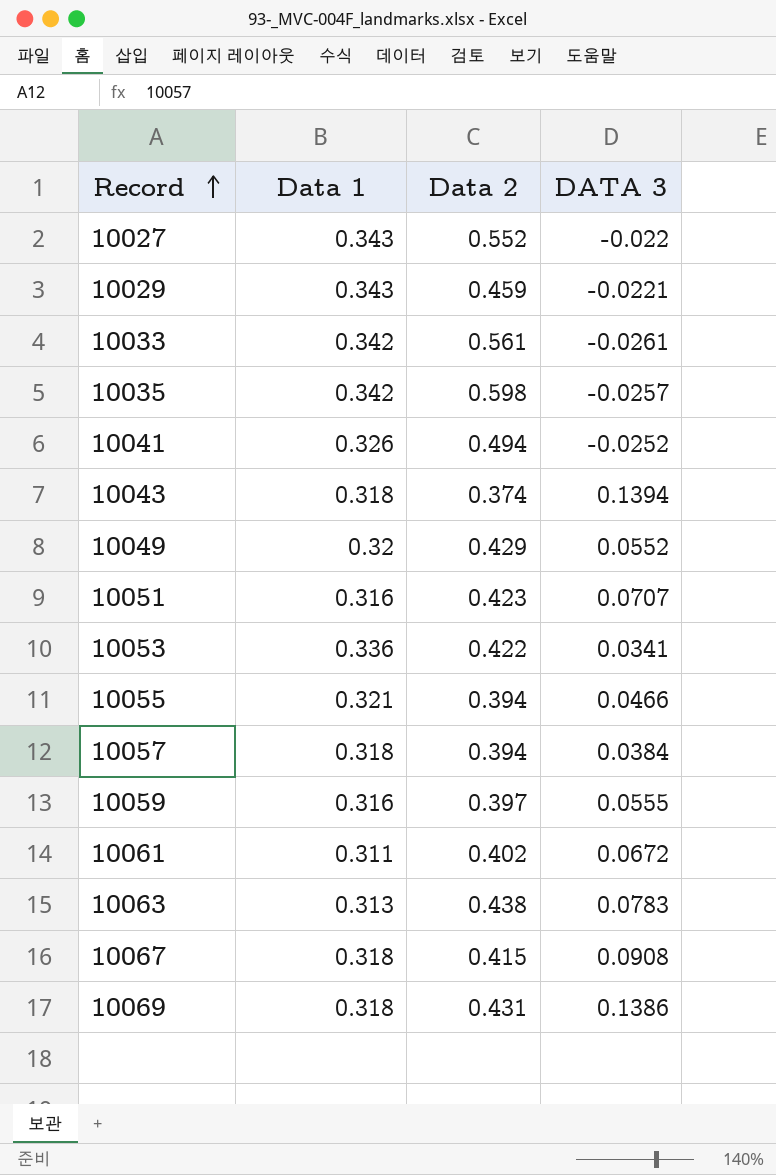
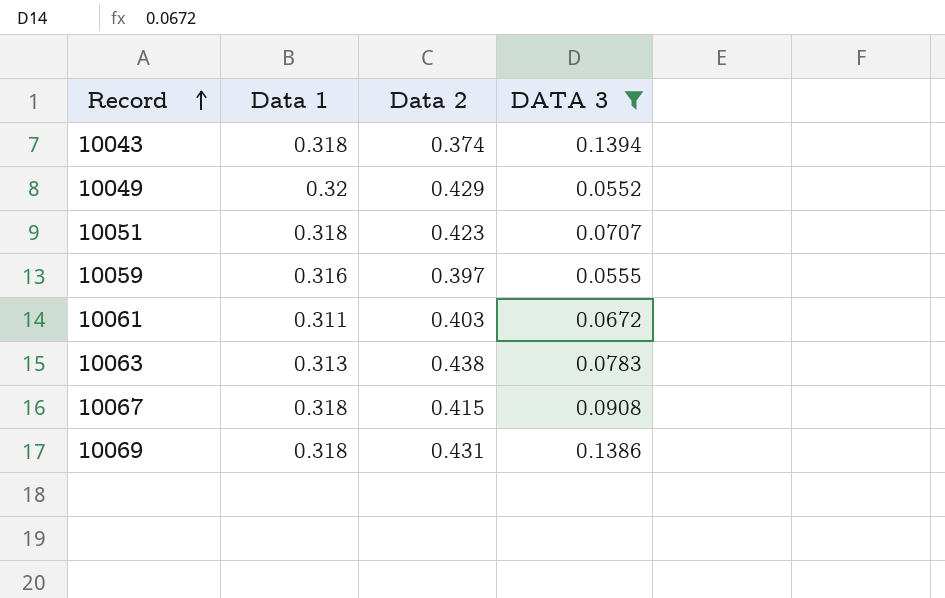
filter: none -> DATA 3 >= 0.0552
10051 | Data 1: 0.316 -> 0.318
10061 | Data 2: 0.402 -> 0.403

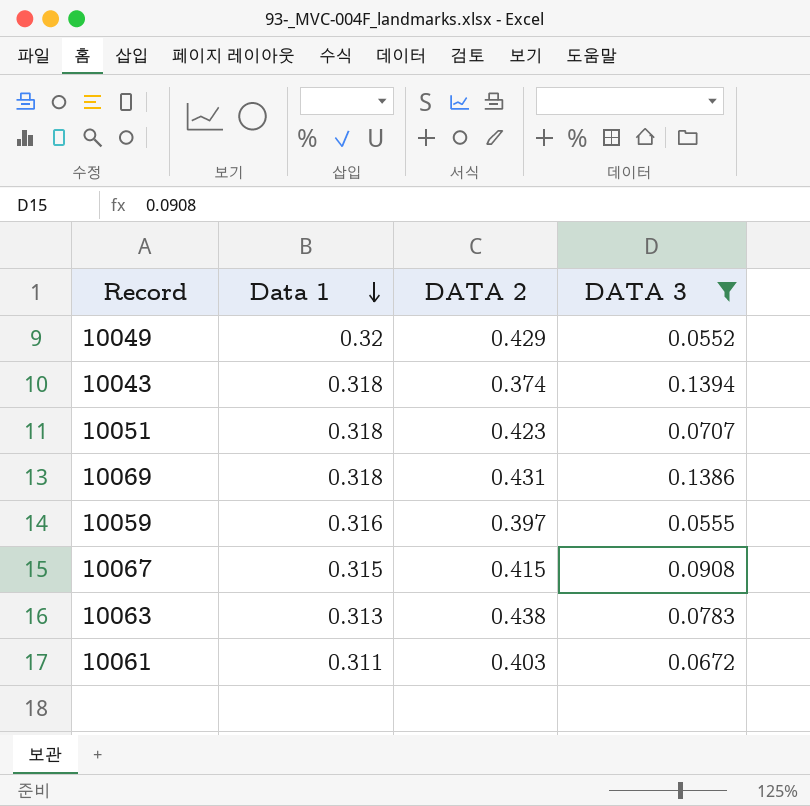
row order: Record ascending -> Data 1 descending
column name: Data 2 -> DATA 2
10067 | Data 1: 0.318 -> 0.315

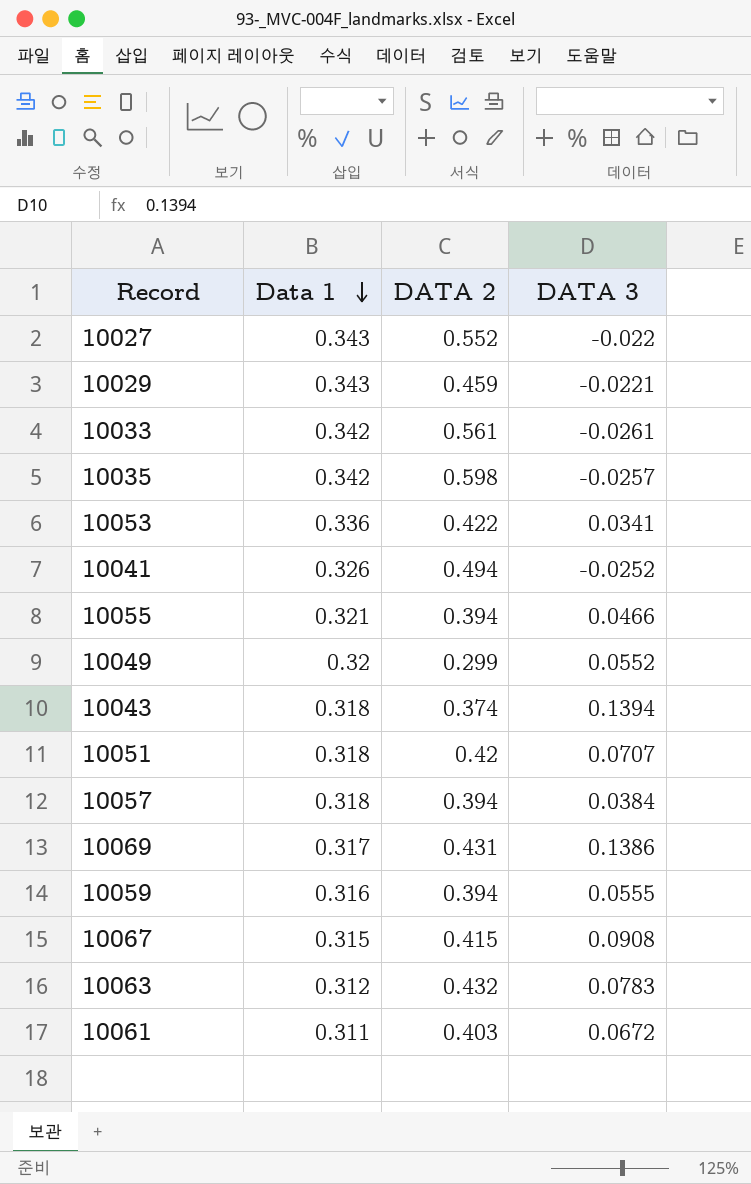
filter: DATA 3 >= 0.0552 -> none
10049 | DATA 2: 0.429 -> 0.299
10051 | DATA 2: 0.423 -> 0.42
10069 | Data 1: 0.318 -> 0.317
10059 | DATA 2: 0.397 -> 0.394
10063 | Data 1: 0.313 -> 0.312
10063 | DATA 2: 0.438 -> 0.432

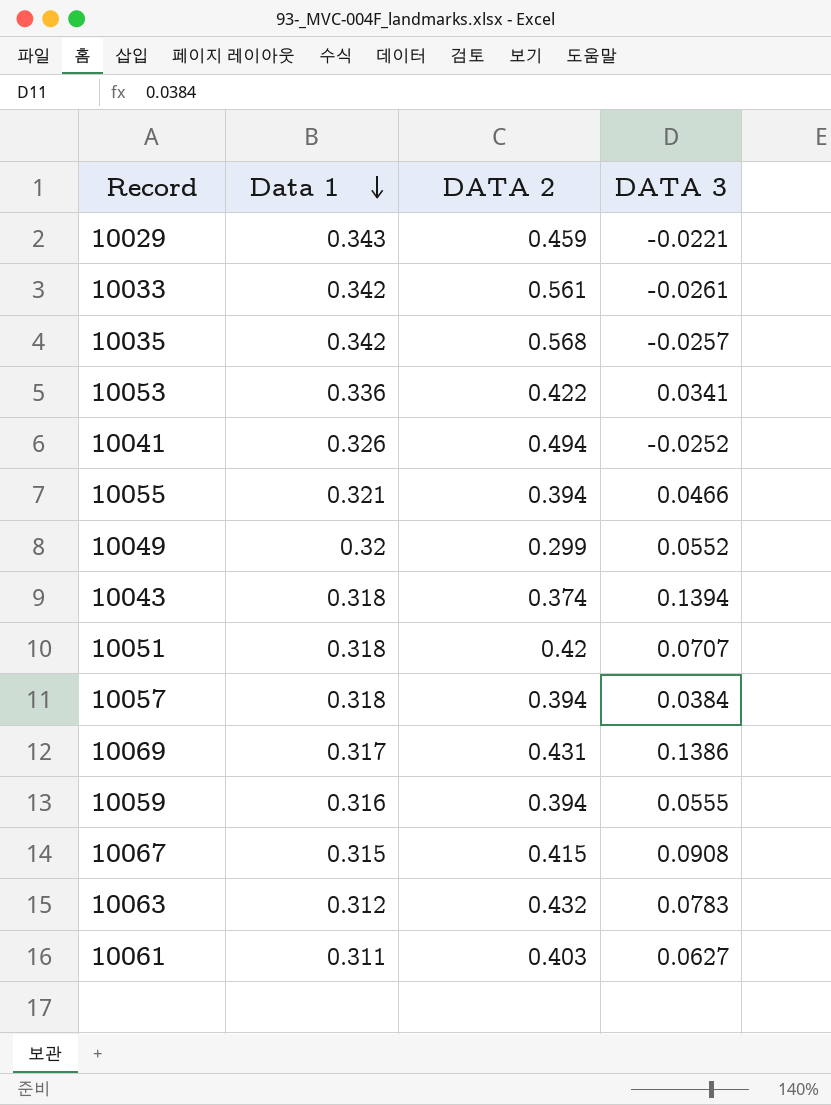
row 10027: 0.343 | 0.552 | -0.022 -> none
10035 | DATA 2: 0.598 -> 0.568
10061 | DATA 3: 0.0672 -> 0.0627

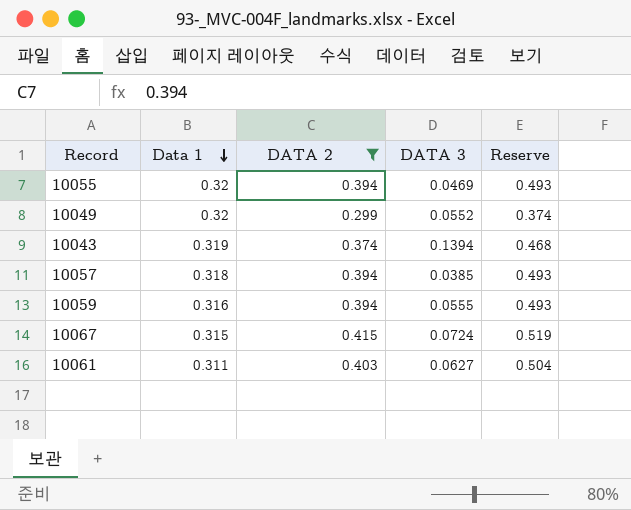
filter: none -> DATA 2 <= 0.415
column Reserve | formula: none -> [DATA 2] * 1.25
10055 | Data 1: 0.321 -> 0.32
10055 | DATA 3: 0.0466 -> 0.0469
10043 | Data 1: 0.318 -> 0.319
10057 | DATA 3: 0.0384 -> 0.0385
10067 | DATA 3: 0.0908 -> 0.0724

